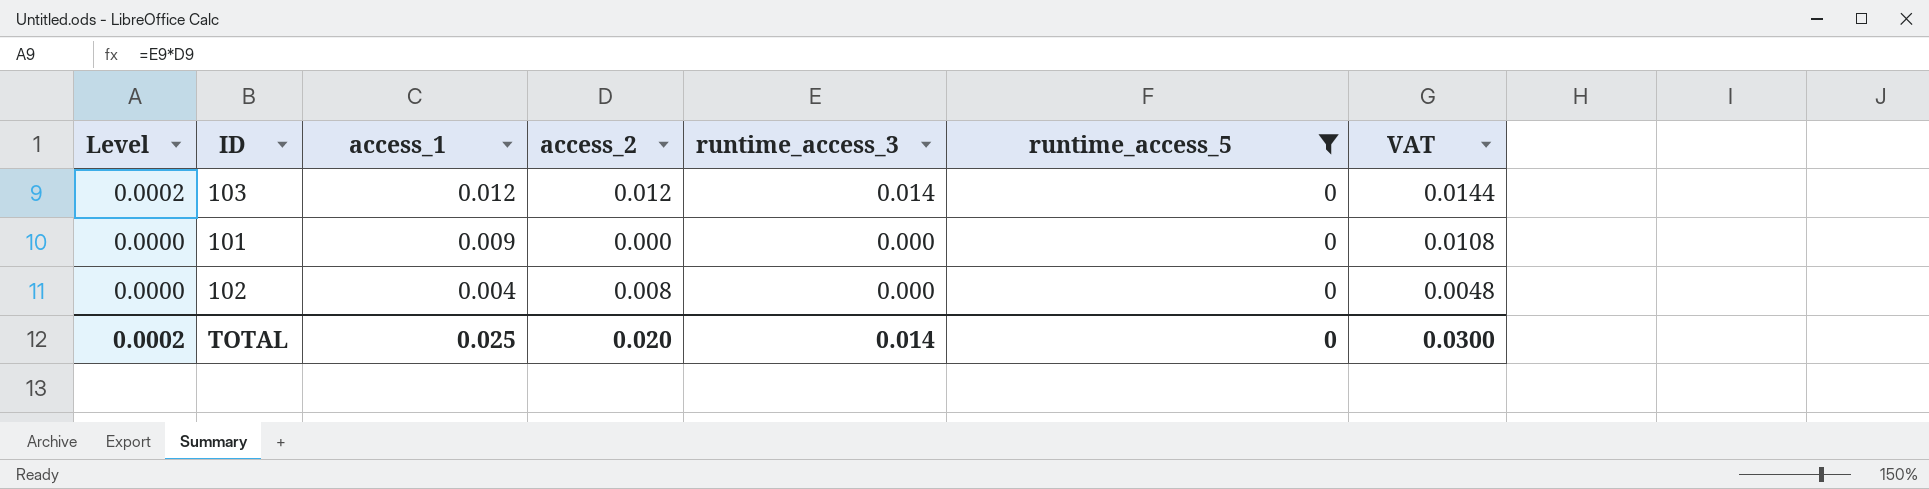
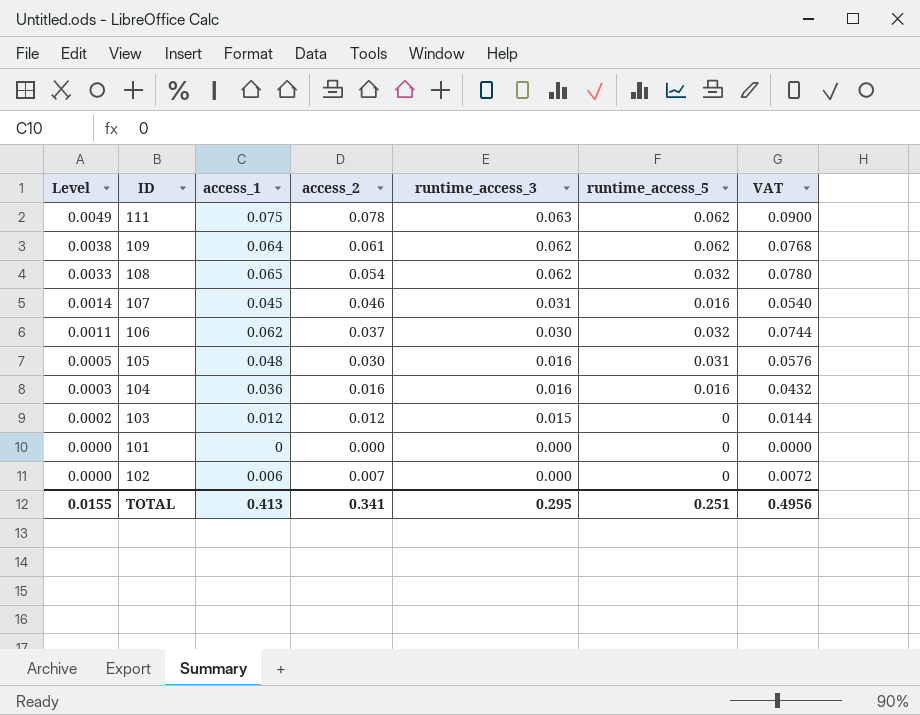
filter: runtime_access_5 = 0 -> none
103 | runtime_access_3: 0.014 -> 0.015
101 | access_1: 0.009 -> 0
101 | VAT: 0.0108 -> 0.0000
102 | access_1: 0.004 -> 0.006
102 | access_2: 0.008 -> 0.007
102 | VAT: 0.0048 -> 0.0072
TOTAL | Level: 0.0002 -> 0.0155
TOTAL | access_1: 0.025 -> 0.413
TOTAL | access_2: 0.020 -> 0.341
TOTAL | runtime_access_3: 0.014 -> 0.295
TOTAL | runtime_access_5: 0 -> 0.251
TOTAL | VAT: 0.0300 -> 0.4956

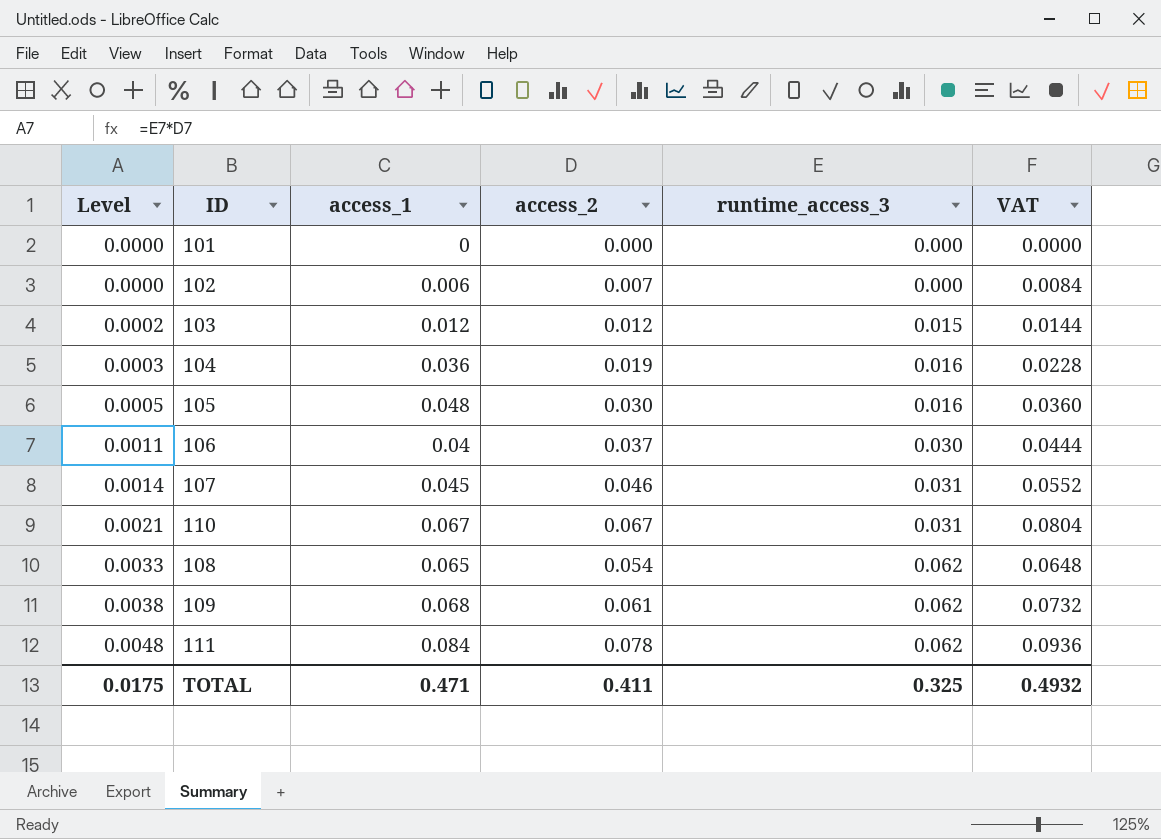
row order: Level descending -> Level ascending
column runtime_access_5 | position: 6 -> none
column VAT | formula: [access_1] * 1.2 -> [access_2] * 1.2
104 | access_2: 0.016 -> 0.019
106 | access_1: 0.062 -> 0.04
row 110: none -> 0.0021 | 0.067 | 0.067 | 0.031 | 0.0804
109 | access_1: 0.064 -> 0.068
111 | Level: 0.0049 -> 0.0048
111 | access_1: 0.075 -> 0.084
111 | runtime_access_3: 0.063 -> 0.062
TOTAL | Level: 0.0155 -> 0.0175
TOTAL | access_1: 0.413 -> 0.471
TOTAL | access_2: 0.341 -> 0.411
TOTAL | runtime_access_3: 0.295 -> 0.325
TOTAL | VAT: 0.4956 -> 0.4932

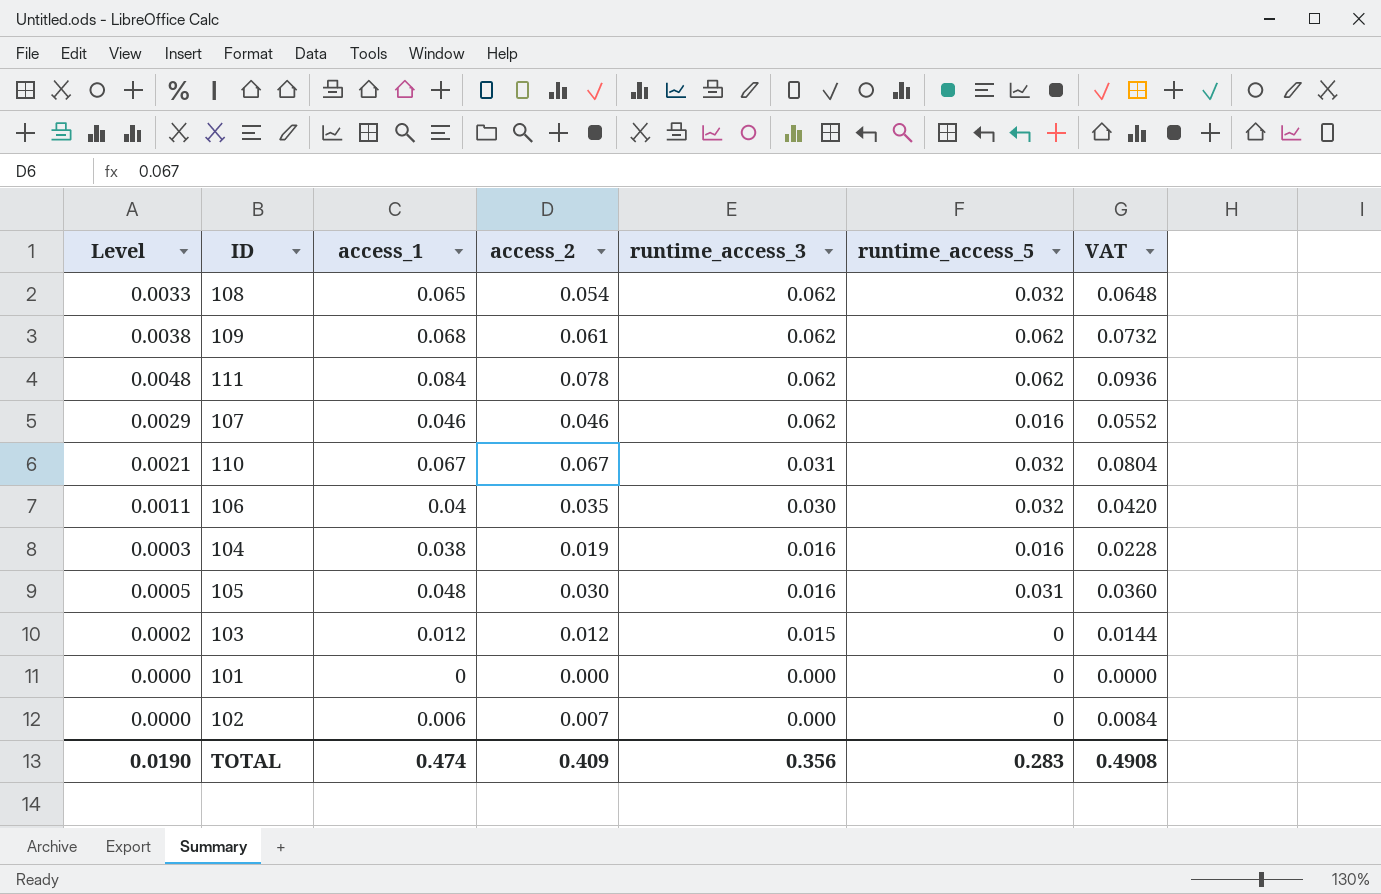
row order: Level ascending -> runtime_access_3 descending
column runtime_access_5 | position: none -> 6
107 | Level: 0.0014 -> 0.0029
107 | access_1: 0.045 -> 0.046
107 | runtime_access_3: 0.031 -> 0.062
106 | access_2: 0.037 -> 0.035
106 | VAT: 0.0444 -> 0.0420
104 | access_1: 0.036 -> 0.038
TOTAL | Level: 0.0175 -> 0.0190
TOTAL | access_1: 0.471 -> 0.474
TOTAL | access_2: 0.411 -> 0.409
TOTAL | runtime_access_3: 0.325 -> 0.356
TOTAL | VAT: 0.4932 -> 0.4908

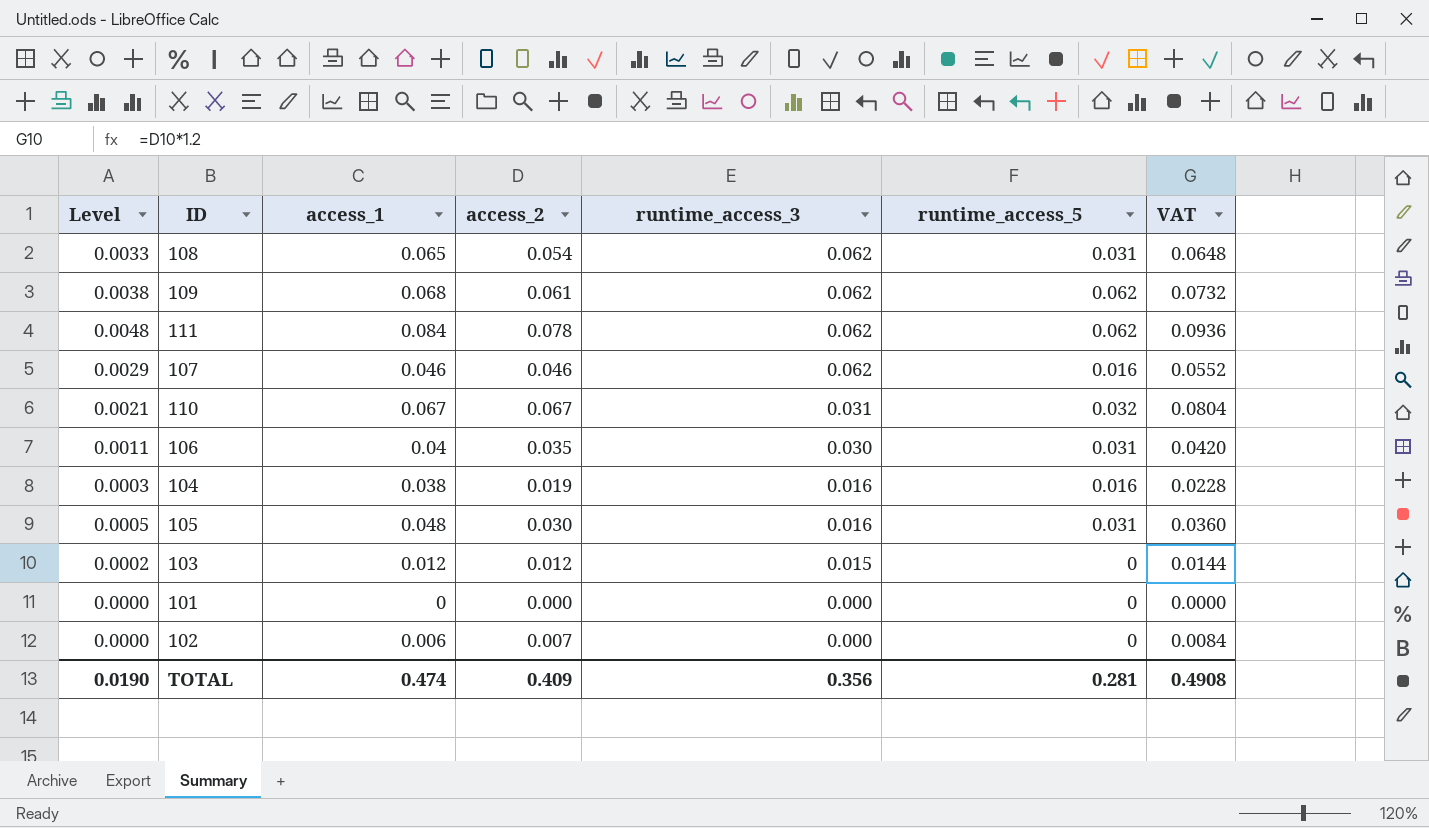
108 | runtime_access_5: 0.032 -> 0.031
106 | runtime_access_5: 0.032 -> 0.031
TOTAL | runtime_access_5: 0.283 -> 0.281

